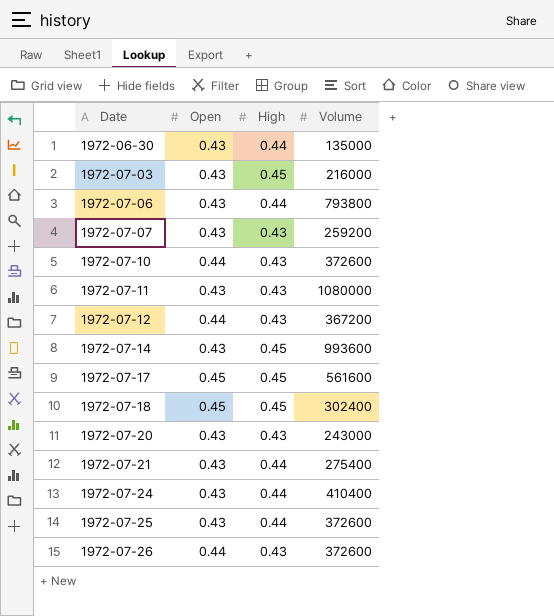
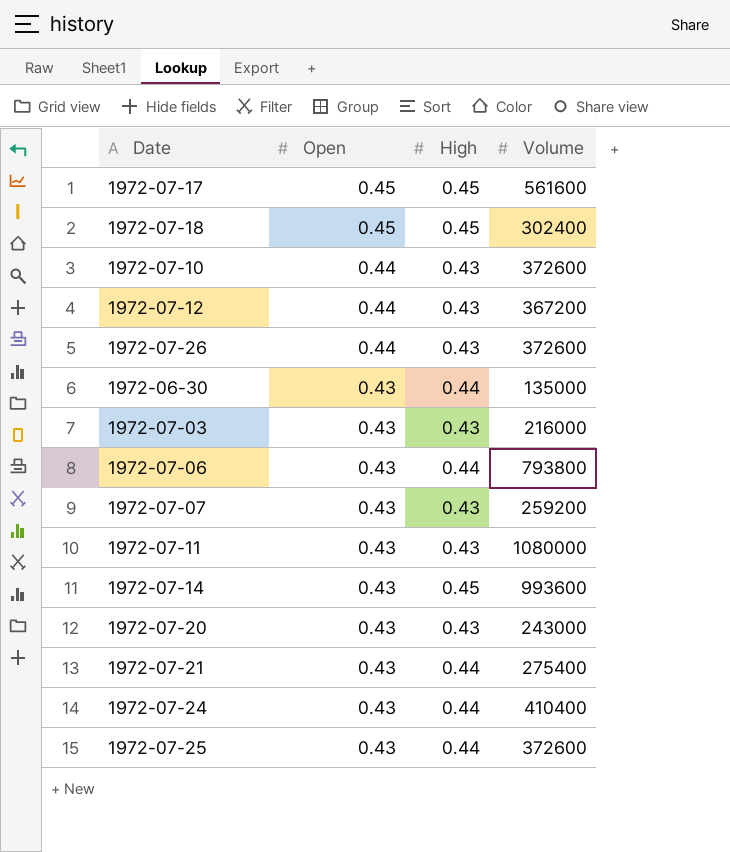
row order: Date ascending -> Open descending
1972-07-03 | High: 0.45 -> 0.43

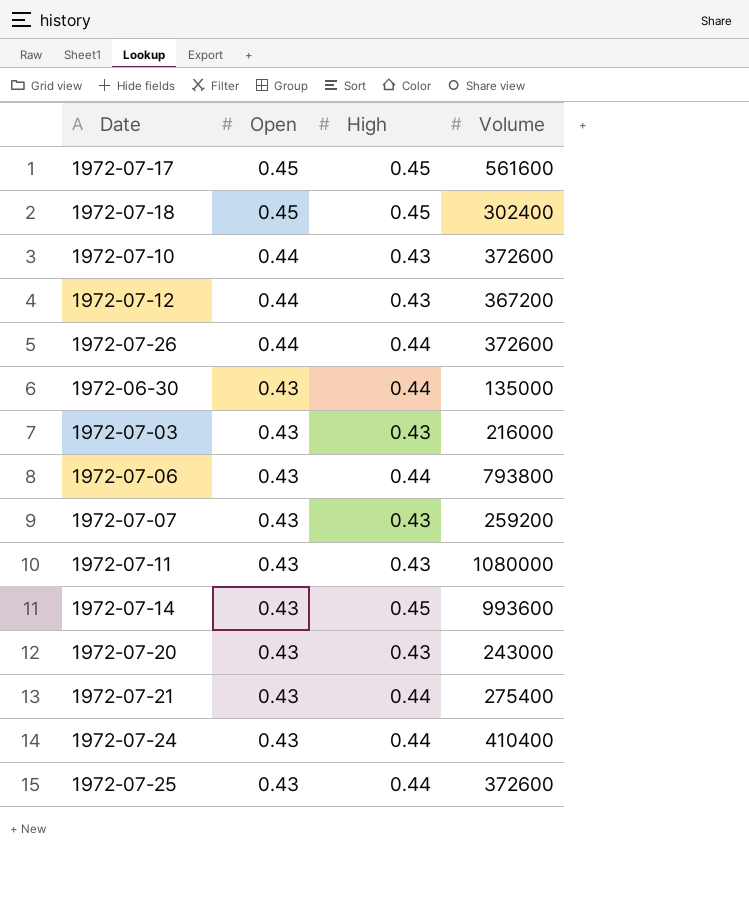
1972-07-26 | High: 0.43 -> 0.44

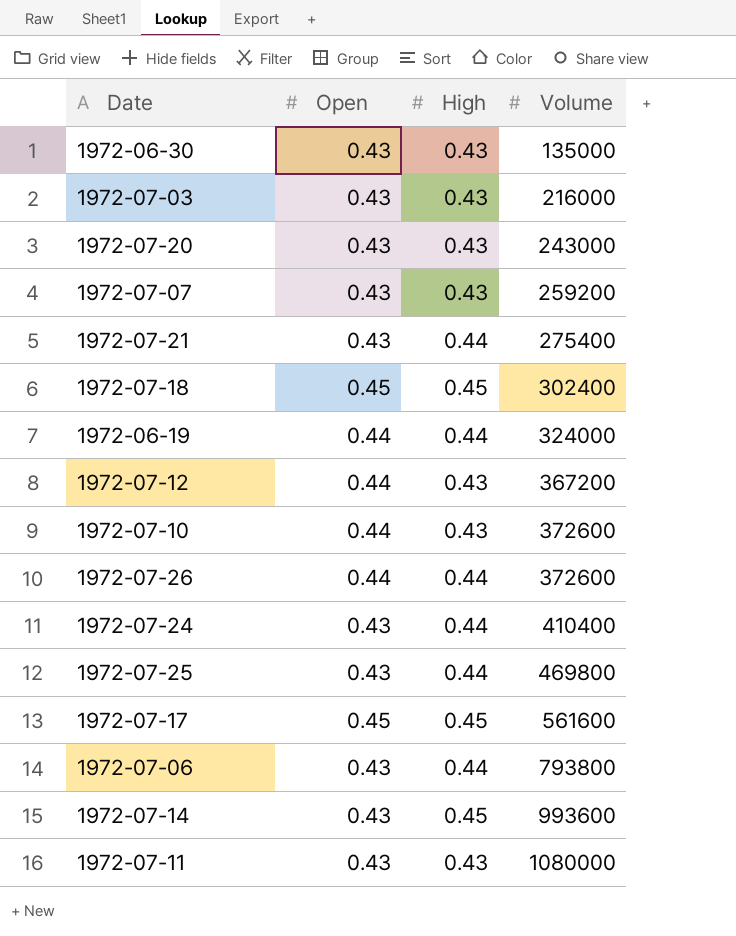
row order: Open descending -> Volume ascending
1972-06-30 | High: 0.44 -> 0.43
row 1972-06-19: none -> 0.44 | 0.44 | 324000
1972-07-25 | Volume: 372600 -> 469800

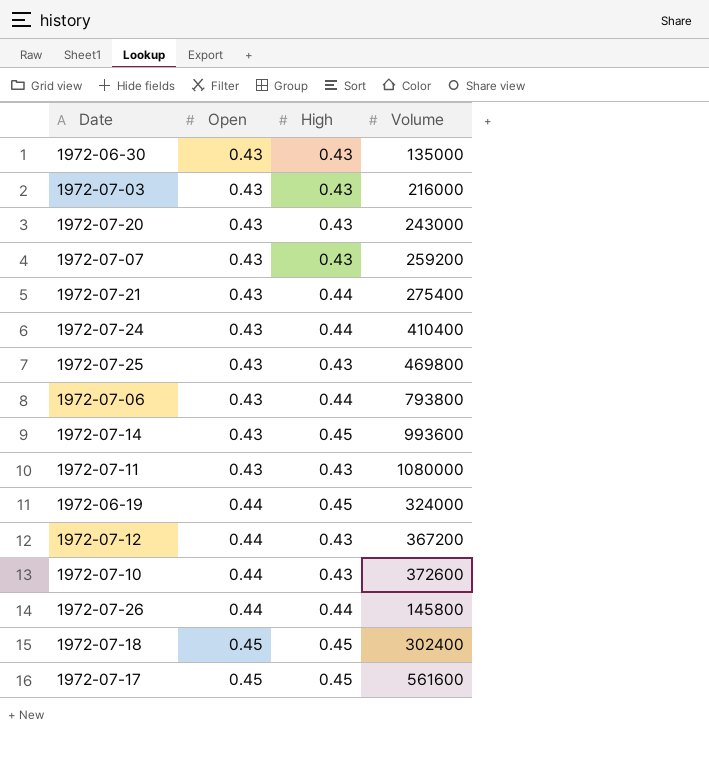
row order: Volume ascending -> Open ascending
1972-07-25 | High: 0.44 -> 0.43
1972-06-19 | High: 0.44 -> 0.45
1972-07-26 | Volume: 372600 -> 145800

